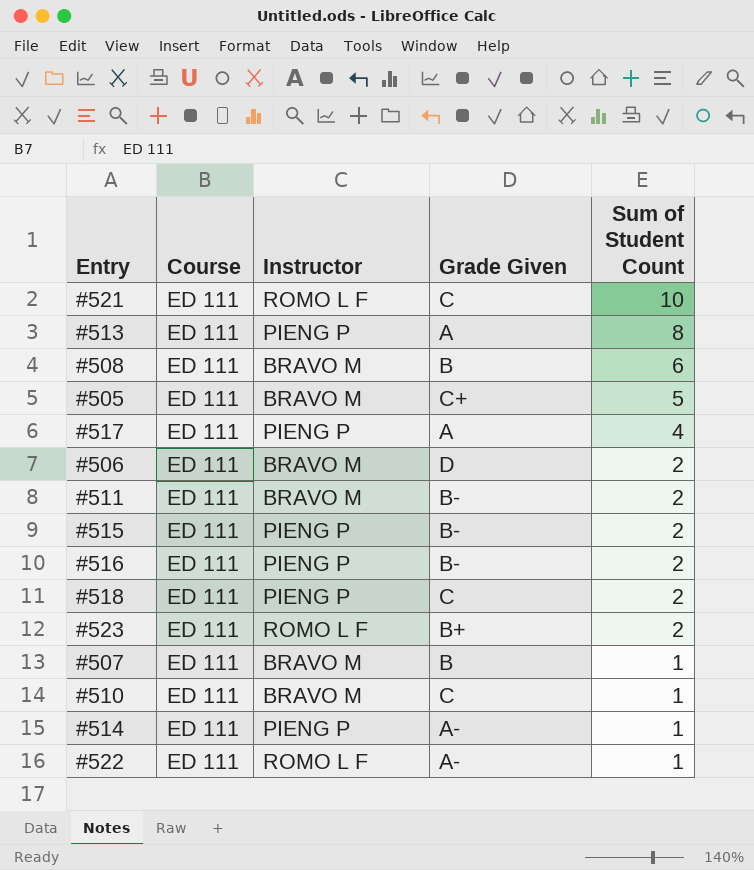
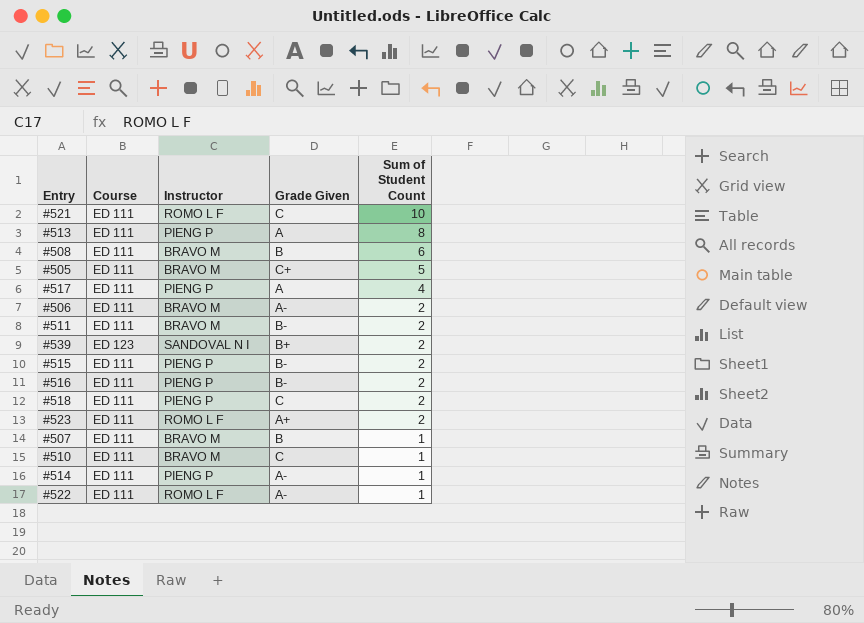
#506 | Grade Given: D -> A-
row #539: none -> ED 123 | SANDOVAL N I | B+ | 2
#523 | Grade Given: B+ -> A+

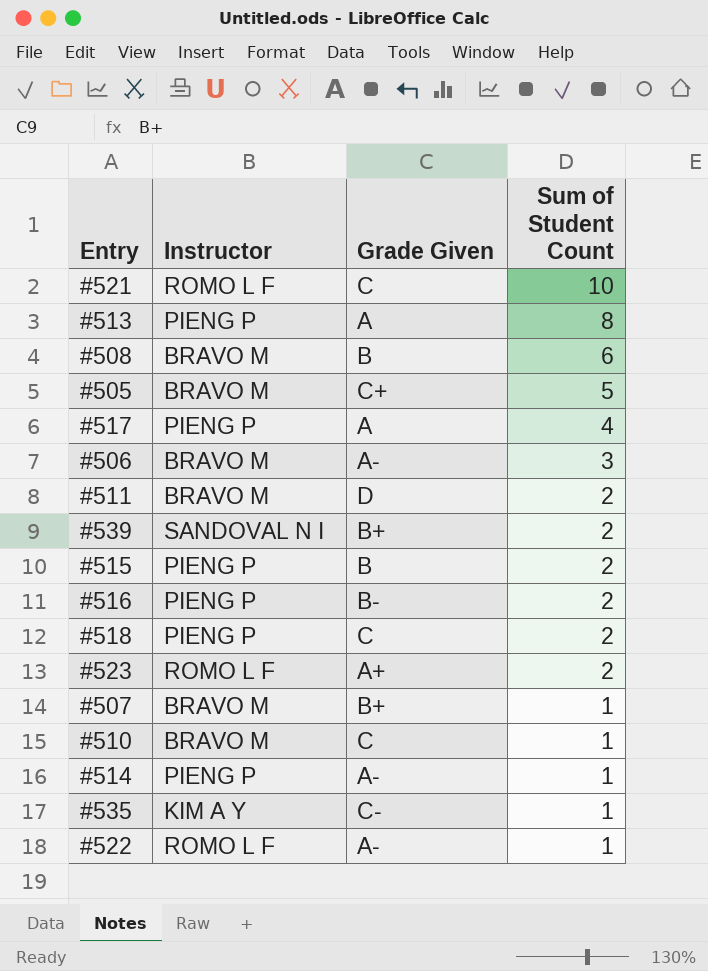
column Course | position: 2 -> none
#506 | Sum of Student Count: 2 -> 3
#511 | Grade Given: B- -> D
#515 | Grade Given: B- -> B
#507 | Grade Given: B -> B+
row #535: none -> KIM A Y | C- | 1

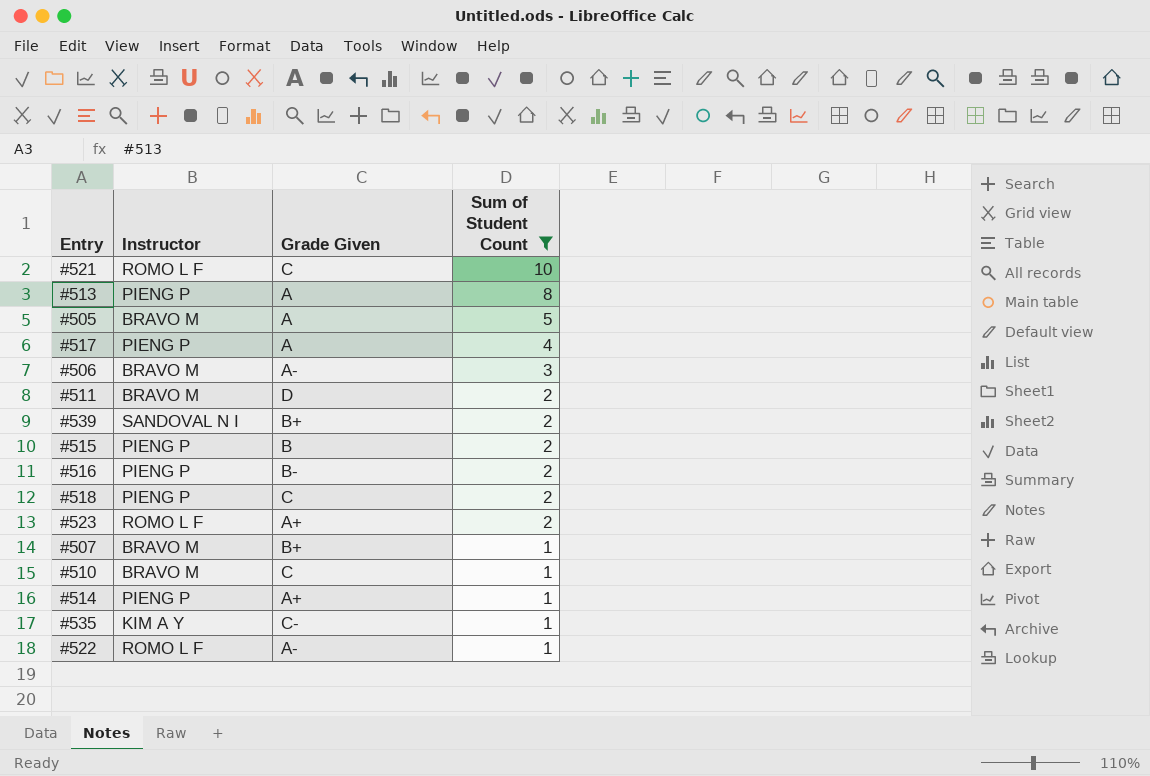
filter: none -> Sum of Student Count != 6
#505 | Grade Given: C+ -> A
#514 | Grade Given: A- -> A+

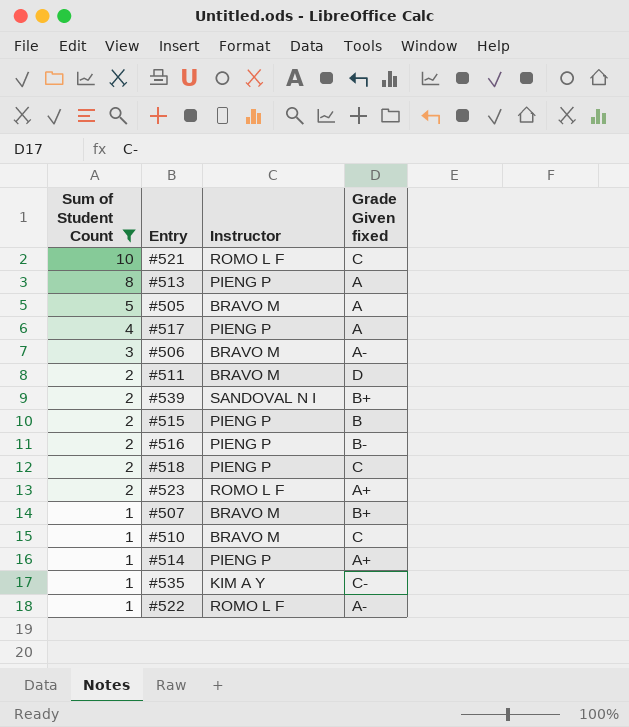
column Sum of Student Count | position: 4 -> 1
column name: Grade Given -> Grade Given fixed

